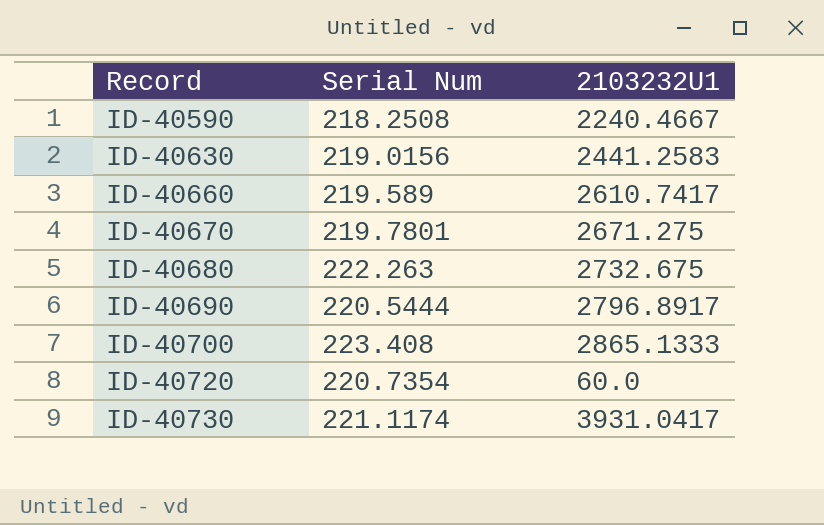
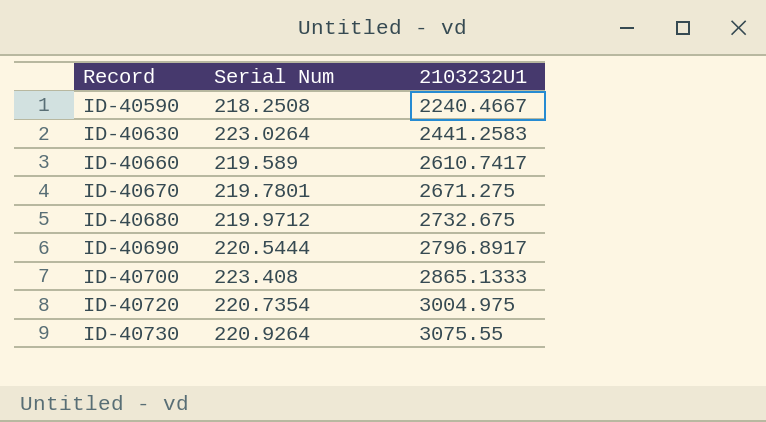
ID-40630 | Serial Num: 219.0156 -> 223.0264
ID-40680 | Serial Num: 222.263 -> 219.9712
ID-40720 | 2103232U1: 60.0 -> 3004.975
ID-40730 | Serial Num: 221.1174 -> 220.9264
ID-40730 | 2103232U1: 3931.0417 -> 3075.55

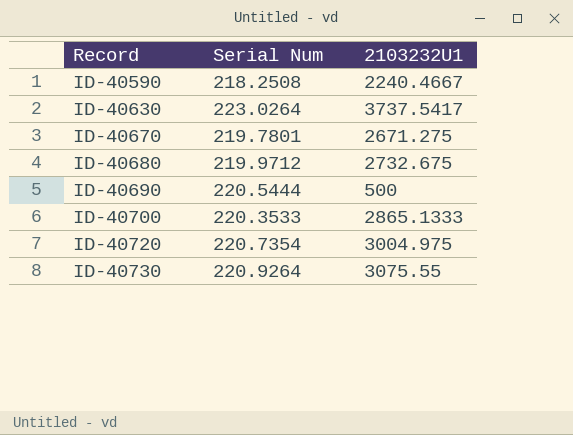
row ID-40660: 219.589 | 2610.7417 -> none
ID-40630 | 2103232U1: 2441.2583 -> 3737.5417
ID-40690 | 2103232U1: 2796.8917 -> 500
ID-40700 | Serial Num: 223.408 -> 220.3533

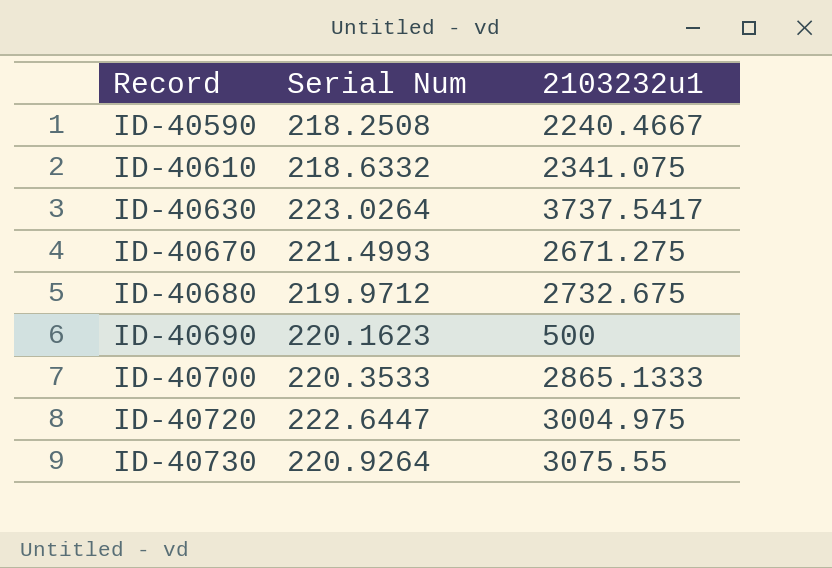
column name: 2103232U1 -> 2103232u1
row ID-40610: none -> 218.6332 | 2341.075
ID-40670 | Serial Num: 219.7801 -> 221.4993
ID-40690 | Serial Num: 220.5444 -> 220.1623
ID-40720 | Serial Num: 220.7354 -> 222.6447

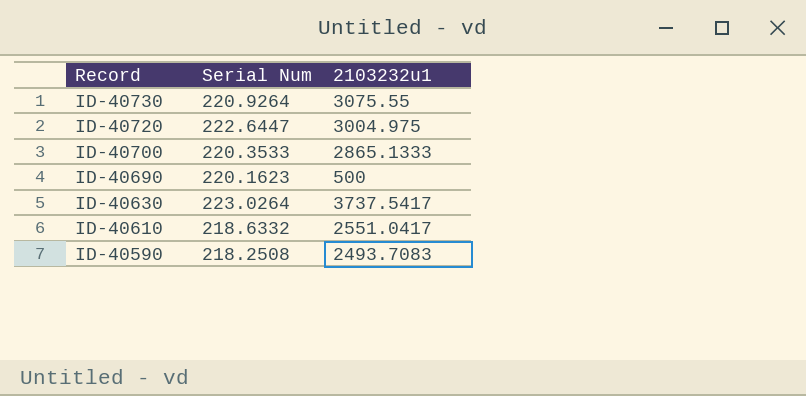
row order: Record ascending -> Record descending
row ID-40670: 221.4993 | 2671.275 -> none
row ID-40680: 219.9712 | 2732.675 -> none
ID-40610 | 2103232u1: 2341.075 -> 2551.0417
ID-40590 | 2103232u1: 2240.4667 -> 2493.7083

